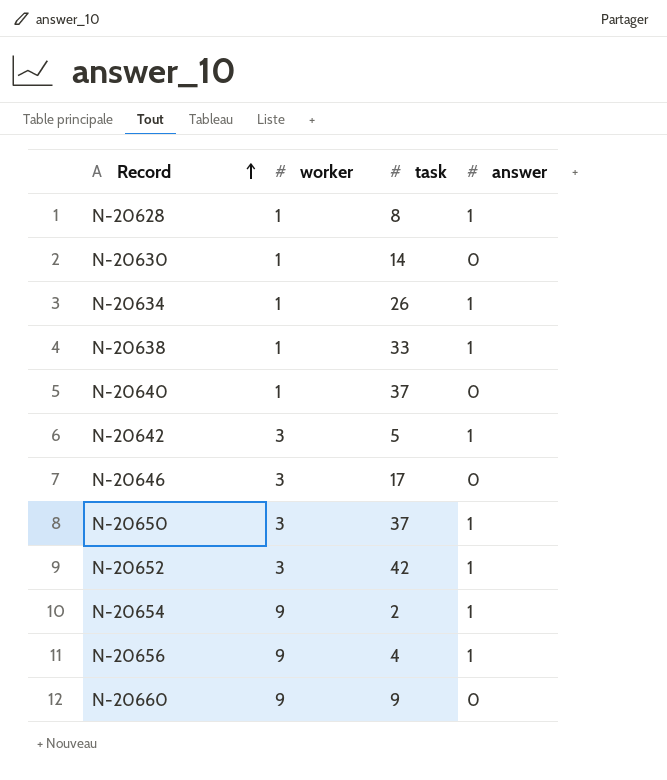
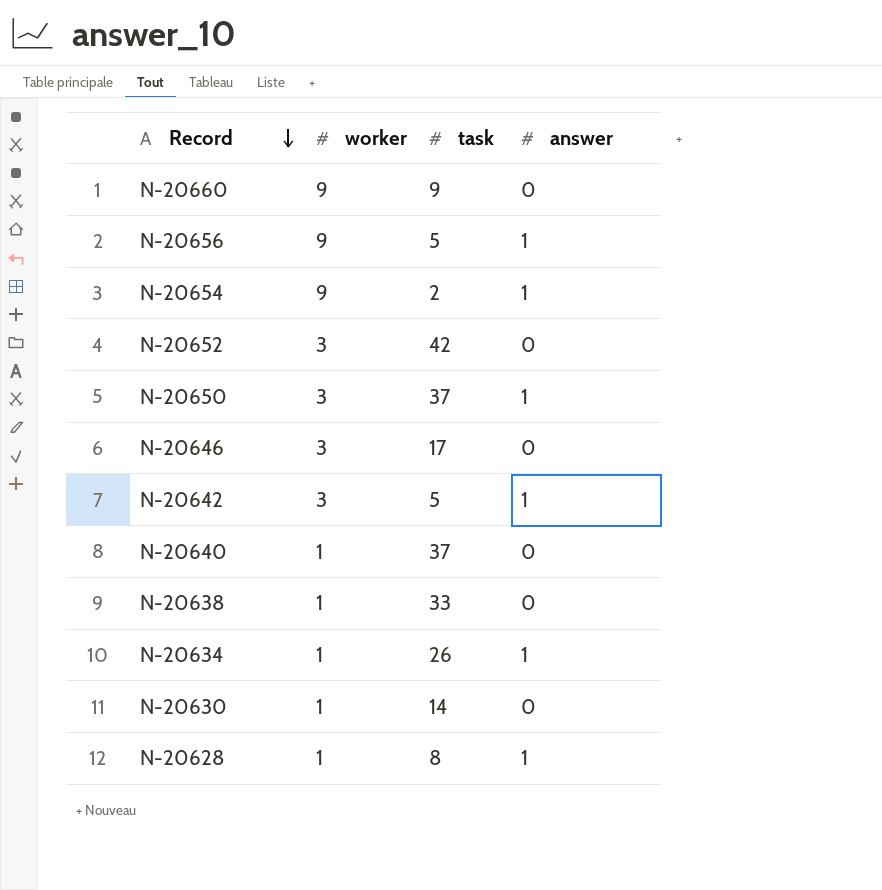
row order: Record ascending -> Record descending
N-20656 | task: 4 -> 5
N-20652 | answer: 1 -> 0
N-20638 | answer: 1 -> 0

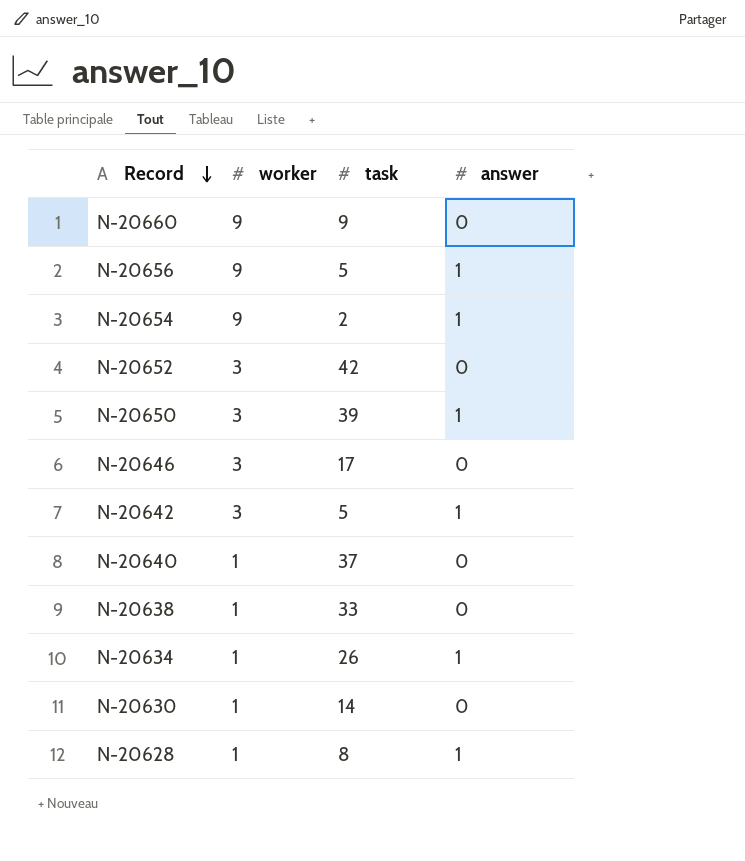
N-20650 | task: 37 -> 39

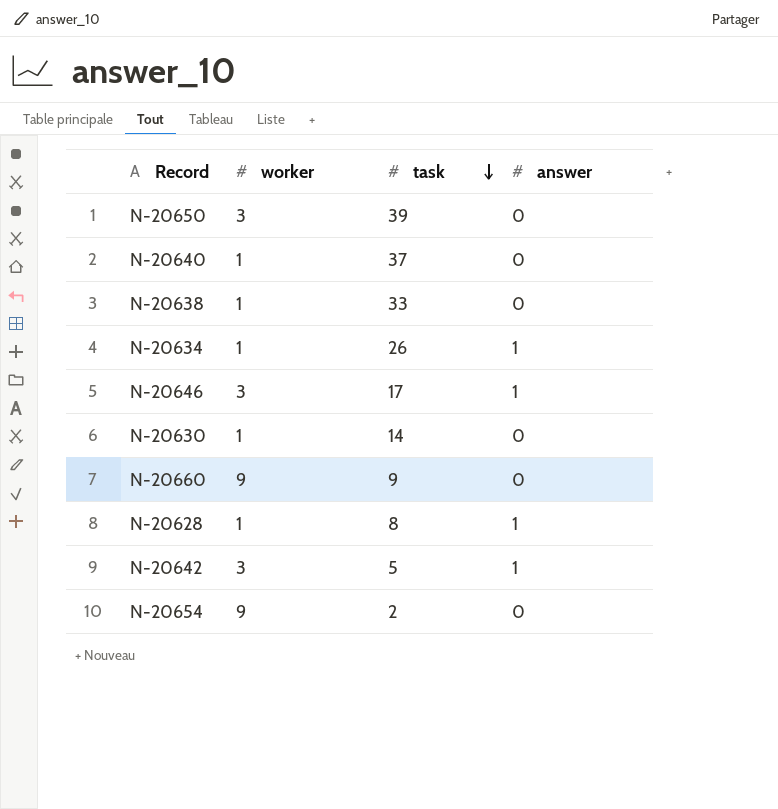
row order: Record descending -> task descending
row N-20656: 9 | 5 | 1 -> none
row N-20652: 3 | 42 | 0 -> none
N-20650 | answer: 1 -> 0
N-20646 | answer: 0 -> 1
N-20654 | answer: 1 -> 0

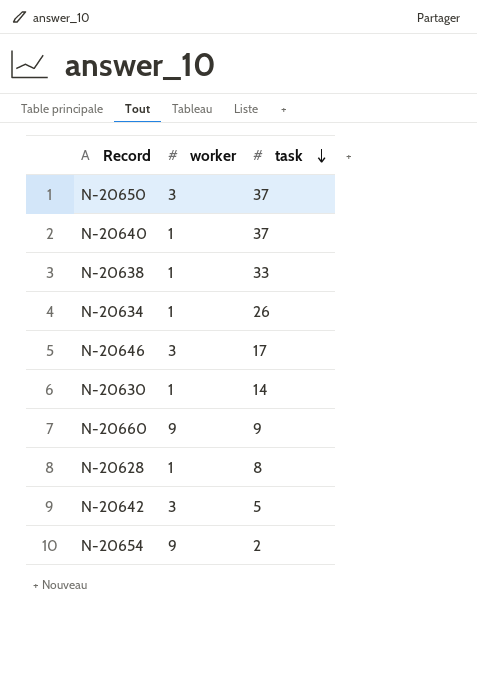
column answer | position: 4 -> none
N-20650 | task: 39 -> 37

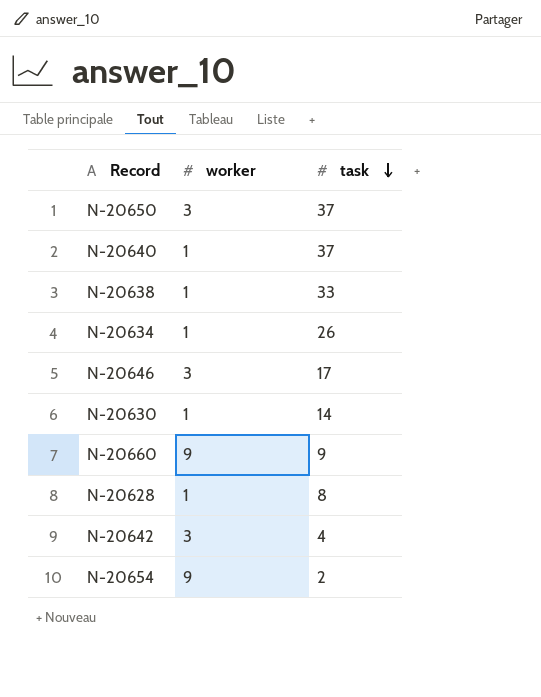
N-20642 | task: 5 -> 4

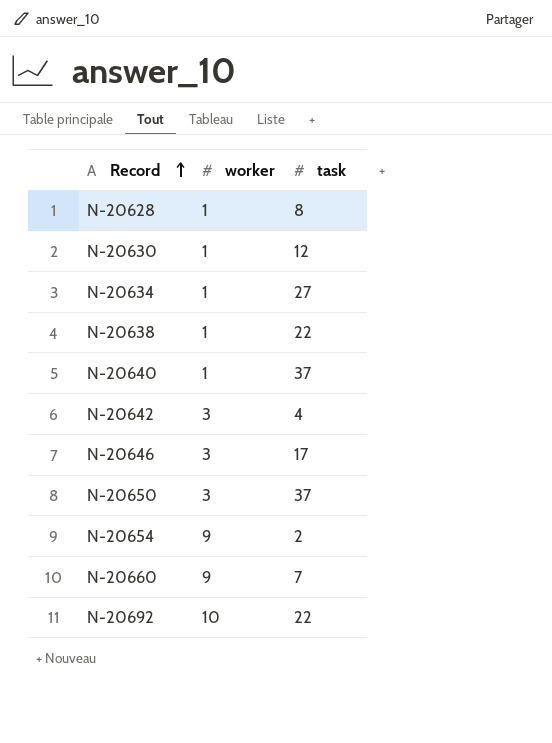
row order: task descending -> Record ascending
N-20630 | task: 14 -> 12
N-20634 | task: 26 -> 27
N-20638 | task: 33 -> 22
N-20660 | task: 9 -> 7
row N-20692: none -> 10 | 22

